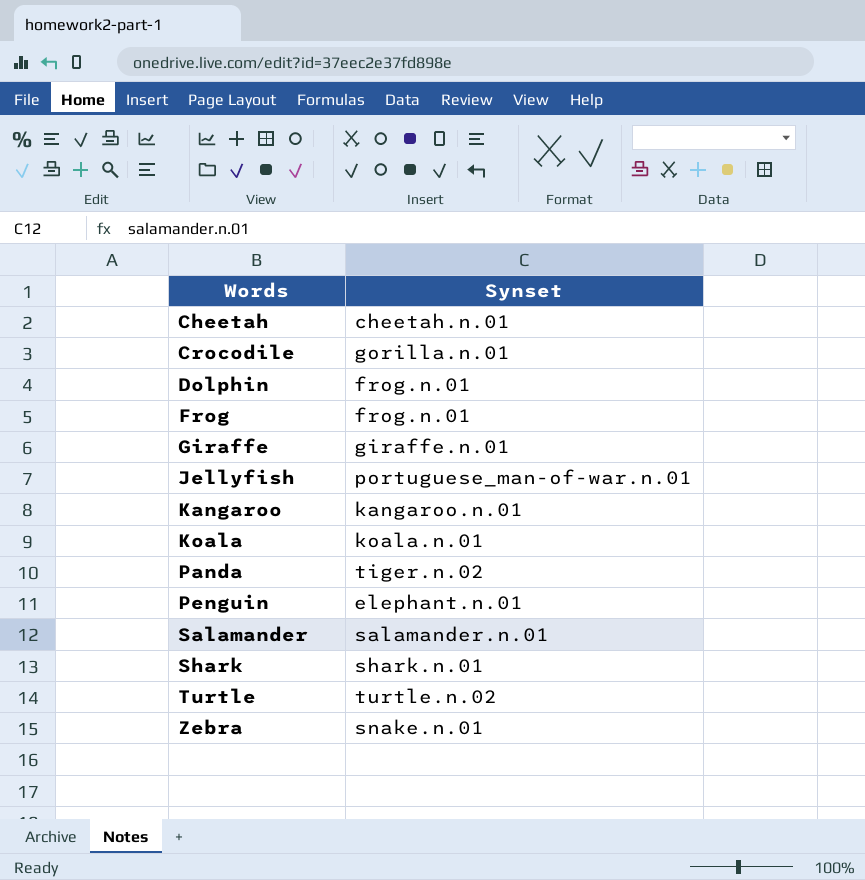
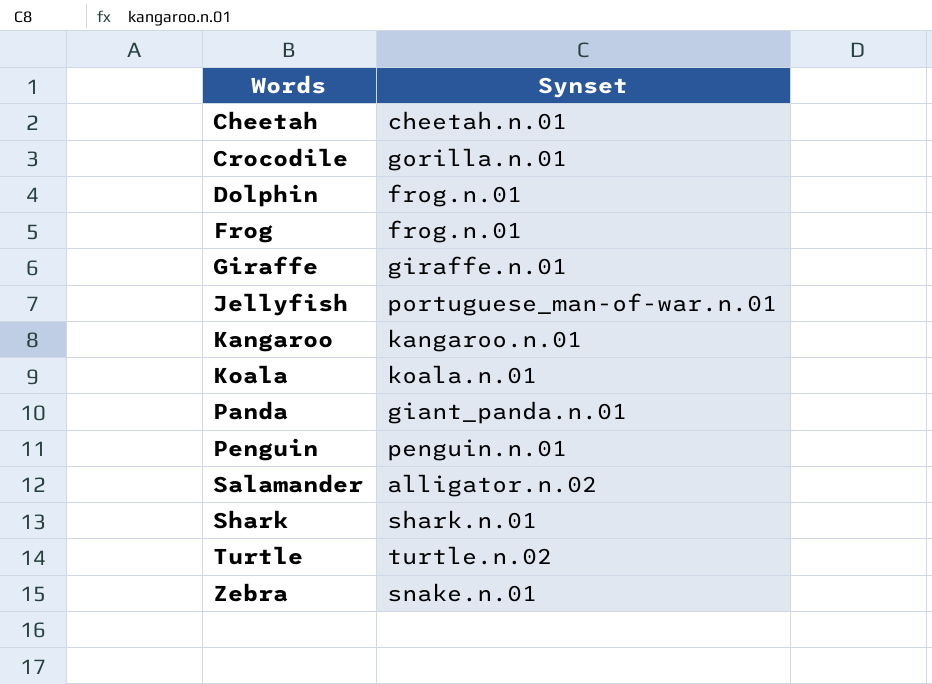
Panda | Synset: tiger.n.02 -> giant_panda.n.01
Penguin | Synset: elephant.n.01 -> penguin.n.01
Salamander | Synset: salamander.n.01 -> alligator.n.02

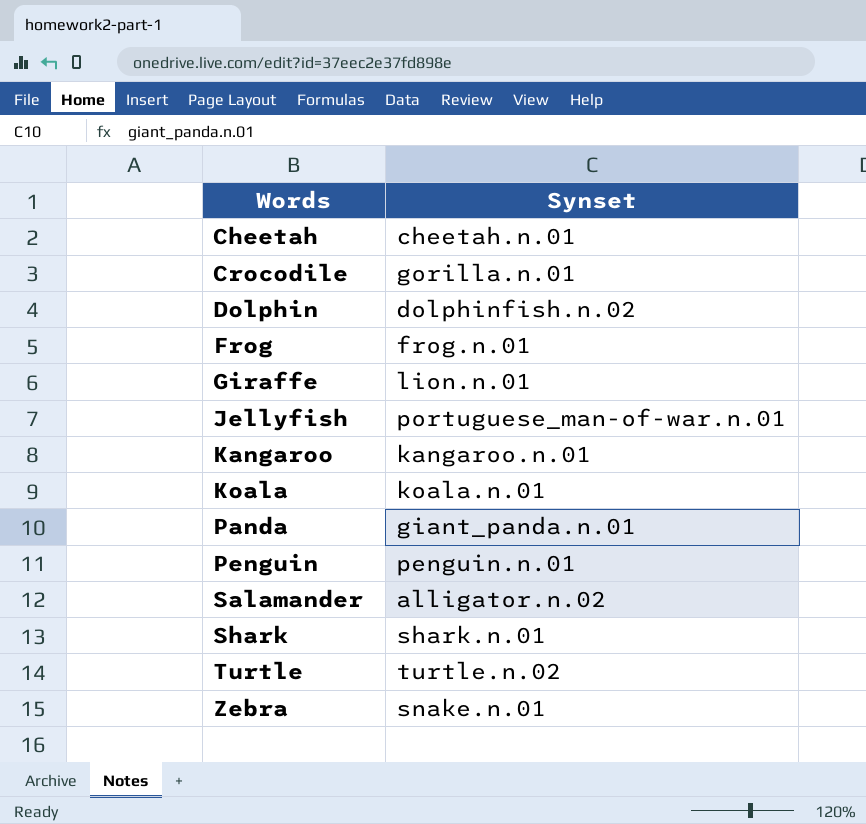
Dolphin | Synset: frog.n.01 -> dolphinfish.n.02
Giraffe | Synset: giraffe.n.01 -> lion.n.01

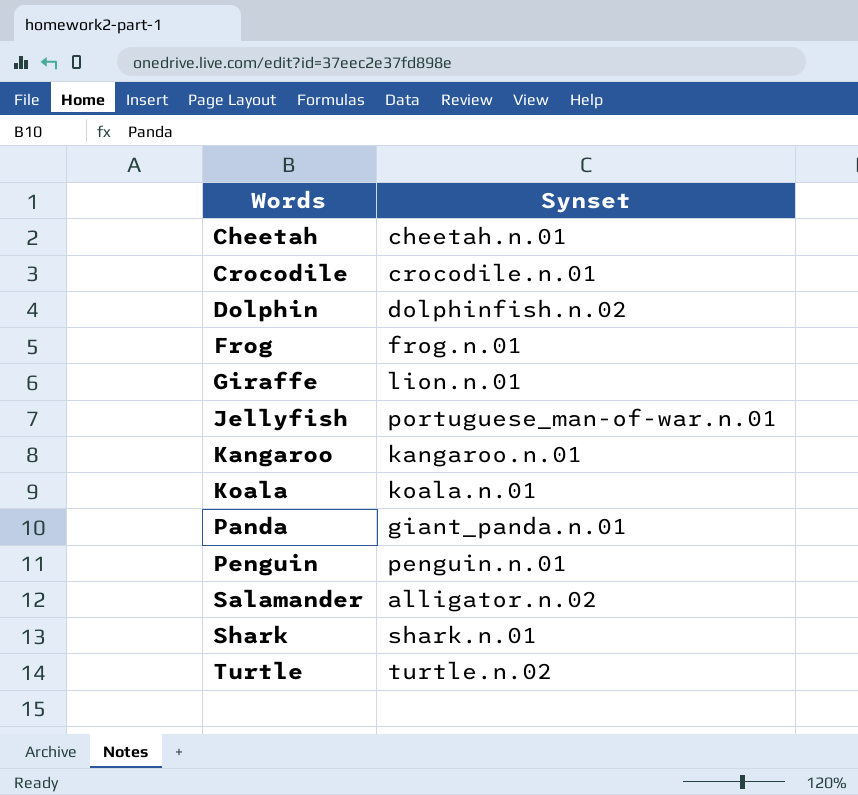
row Zebra: snake.n.01 -> none
Crocodile | Synset: gorilla.n.01 -> crocodile.n.01

